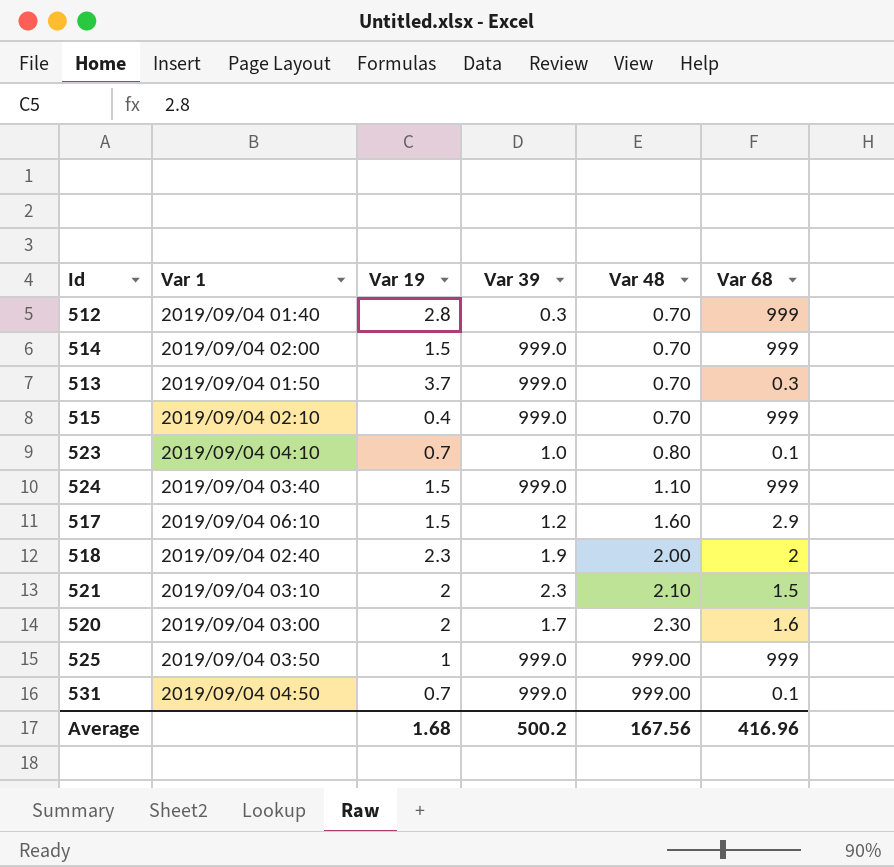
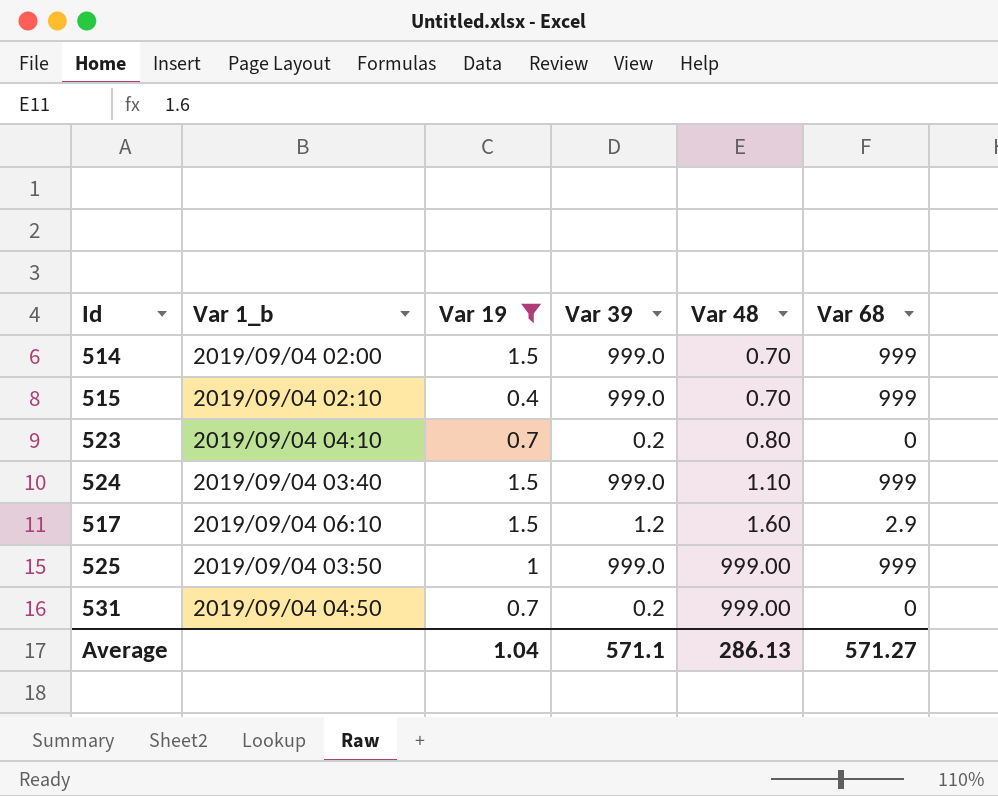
filter: none -> Var 19 <= 1.5
column name: Var 1 -> Var 1_b
523 | Var 39: 1.0 -> 0.2
523 | Var 68: 0.1 -> 0
531 | Var 39: 999.0 -> 0.2
531 | Var 68: 0.1 -> 0
Average | Var 19: 1.68 -> 1.04
Average | Var 39: 500.2 -> 571.1
Average | Var 48: 167.56 -> 286.13
Average | Var 68: 416.96 -> 571.27

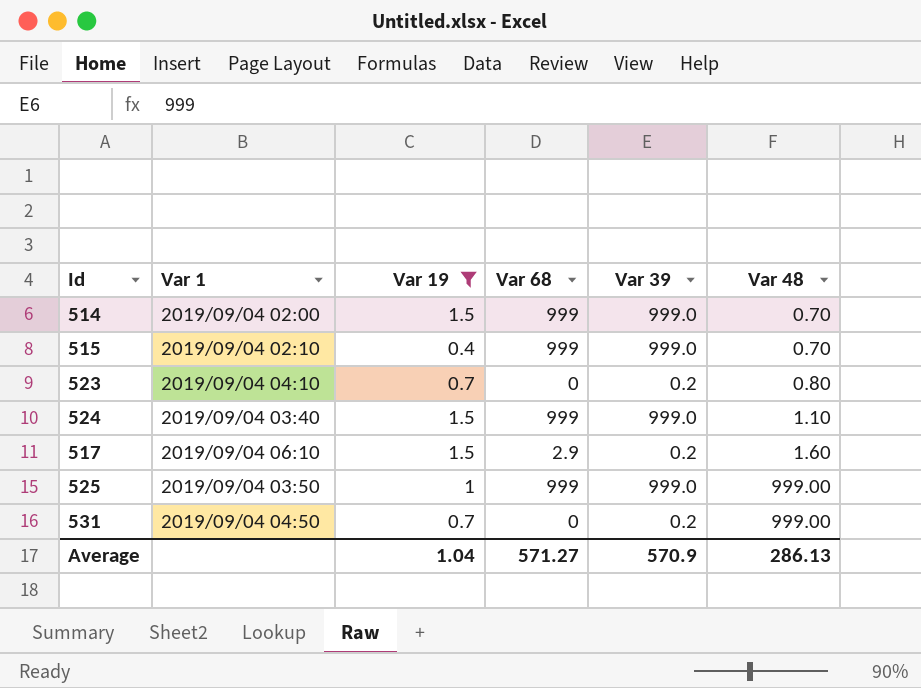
column name: Var 1_b -> Var 1
column Var 68 | position: 6 -> 4
517 | Var 39: 1.2 -> 0.2
Average | Var 39: 571.1 -> 570.9

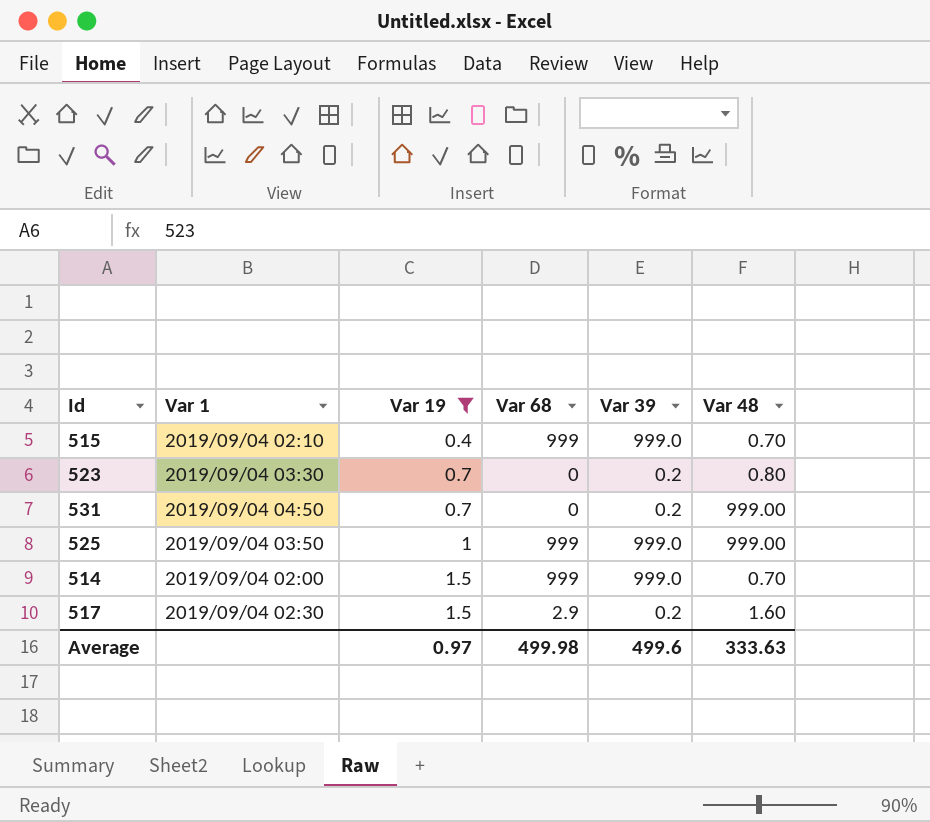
row order: Var 48 ascending -> Var 19 ascending
row 524: 2019/09/04 03:40 | 1.5 | 999 | 999.0 | 1.10 -> none
523 | Var 1: 2019/09/04 04:10 -> 2019/09/04 03:30
517 | Var 1: 2019/09/04 06:10 -> 2019/09/04 02:30
Average | Var 19: 1.04 -> 0.97
Average | Var 68: 571.27 -> 499.98
Average | Var 39: 570.9 -> 499.6
Average | Var 48: 286.13 -> 333.63

